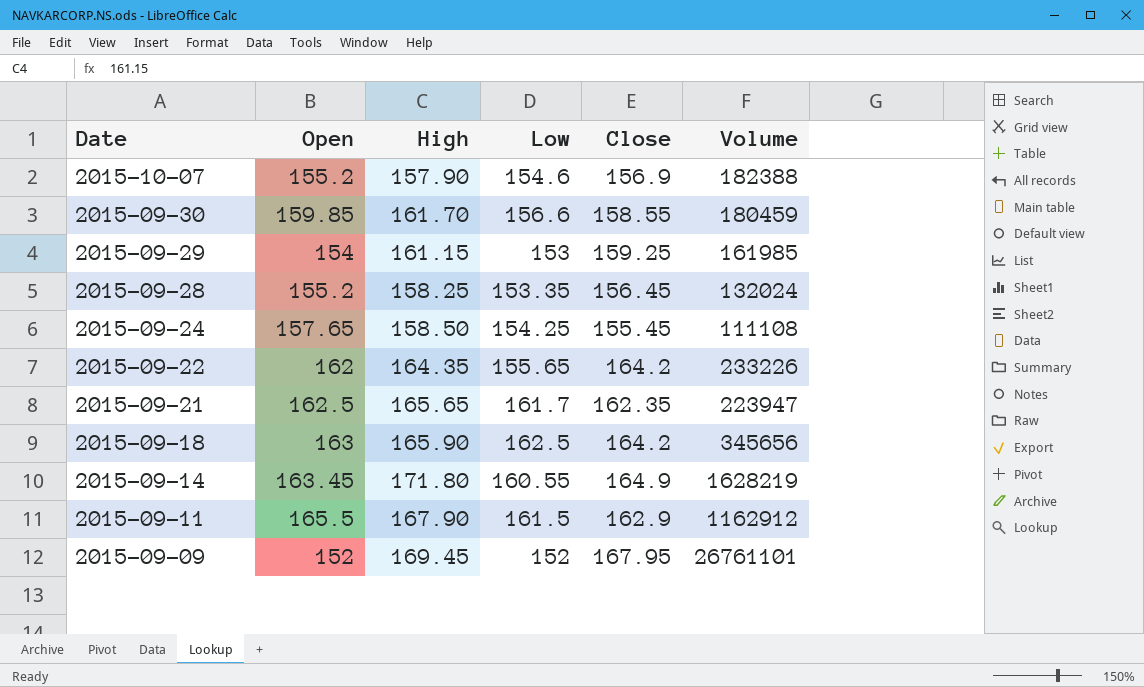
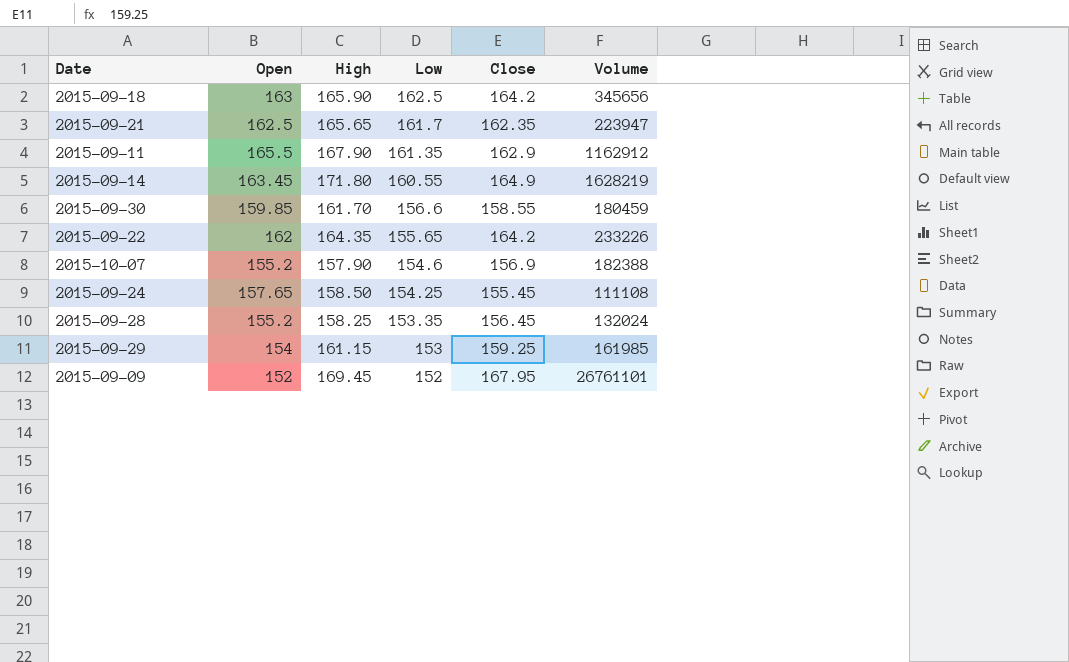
row order: Date descending -> Low descending
2015-09-11 | Low: 161.5 -> 161.35

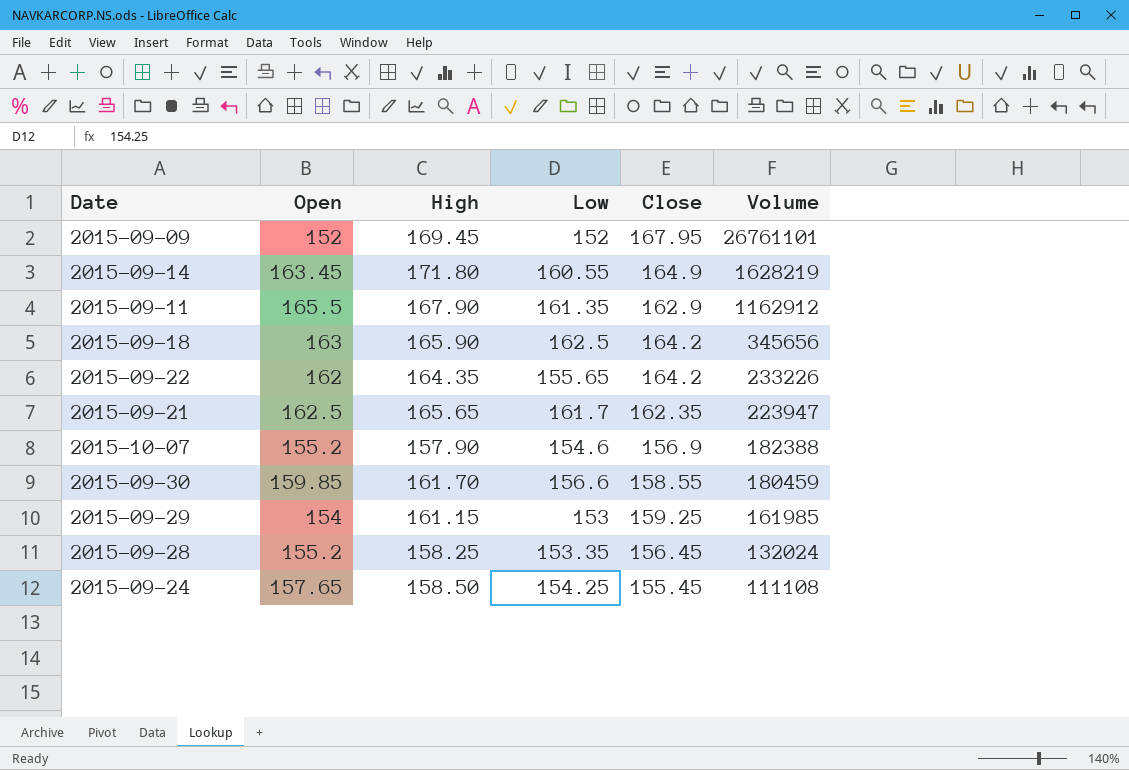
row order: Low descending -> Volume descending

